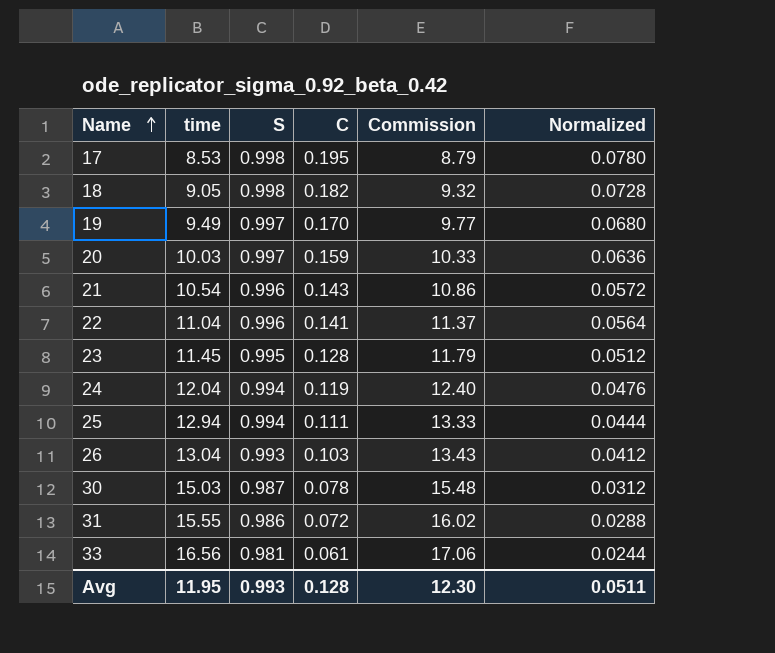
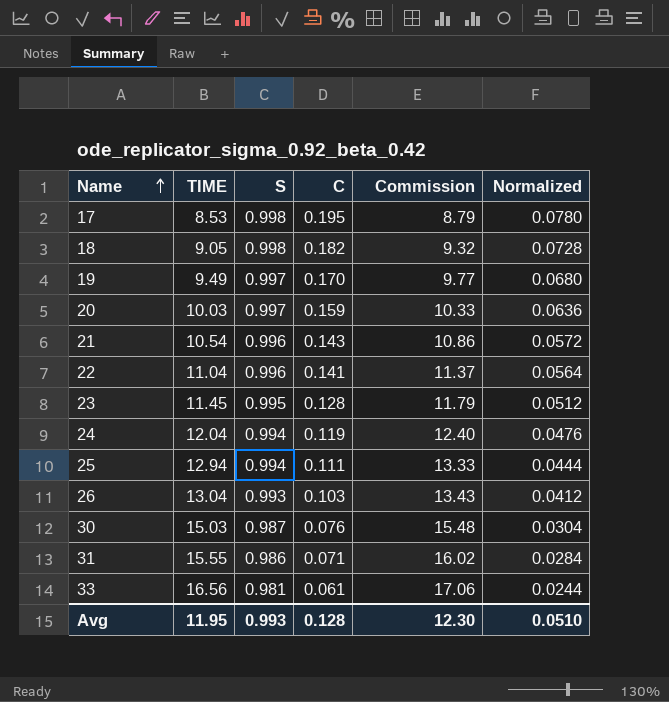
column name: time -> TIME
30 | C: 0.078 -> 0.076
30 | Normalized: 0.0312 -> 0.0304
31 | C: 0.072 -> 0.071
31 | Normalized: 0.0288 -> 0.0284
Avg | Normalized: 0.0511 -> 0.0510

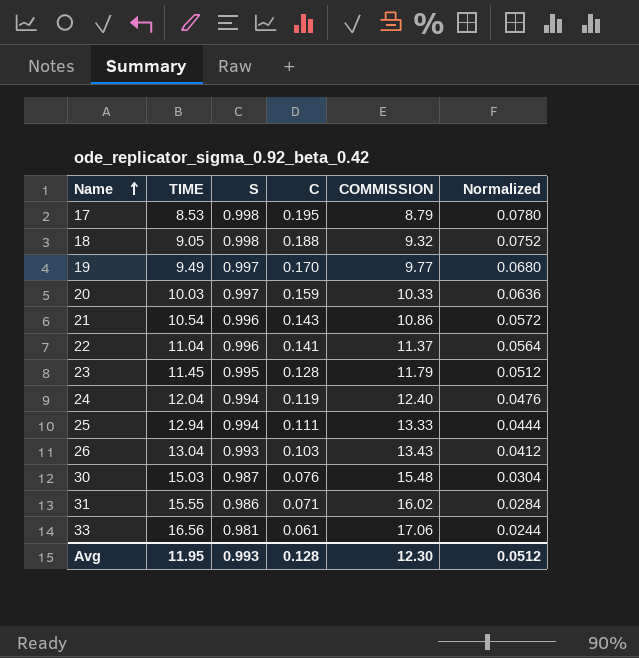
column name: Commission -> COMMISSION
18 | C: 0.182 -> 0.188
18 | Normalized: 0.0728 -> 0.0752
Avg | Normalized: 0.0510 -> 0.0512

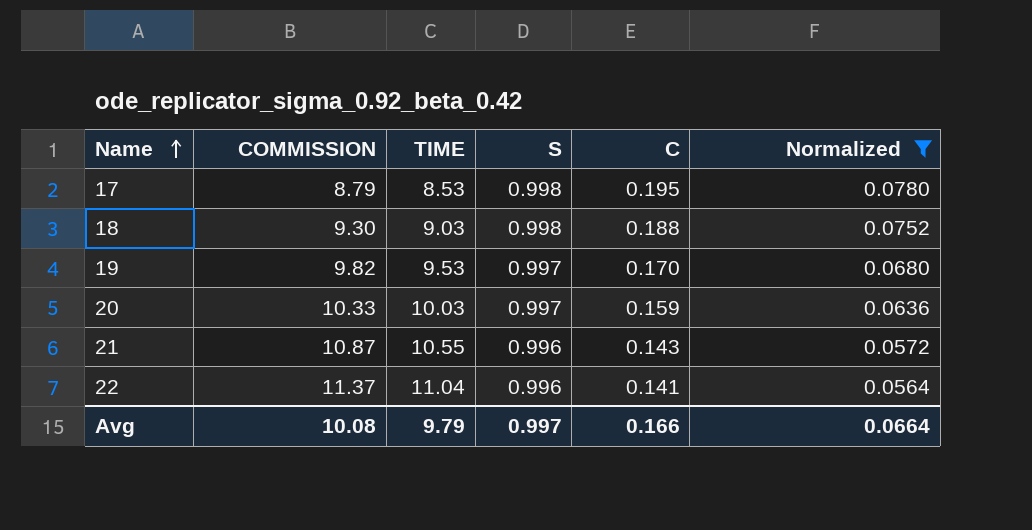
filter: none -> Normalized >= 0.0564
column COMMISSION | position: 5 -> 2
18 | COMMISSION: 9.32 -> 9.30
18 | TIME: 9.05 -> 9.03
19 | COMMISSION: 9.77 -> 9.82
19 | TIME: 9.49 -> 9.53
21 | COMMISSION: 10.86 -> 10.87
21 | TIME: 10.54 -> 10.55
Avg | COMMISSION: 12.30 -> 10.08
Avg | TIME: 11.95 -> 9.79
Avg | S: 0.993 -> 0.997
Avg | C: 0.128 -> 0.166
Avg | Normalized: 0.0512 -> 0.0664

